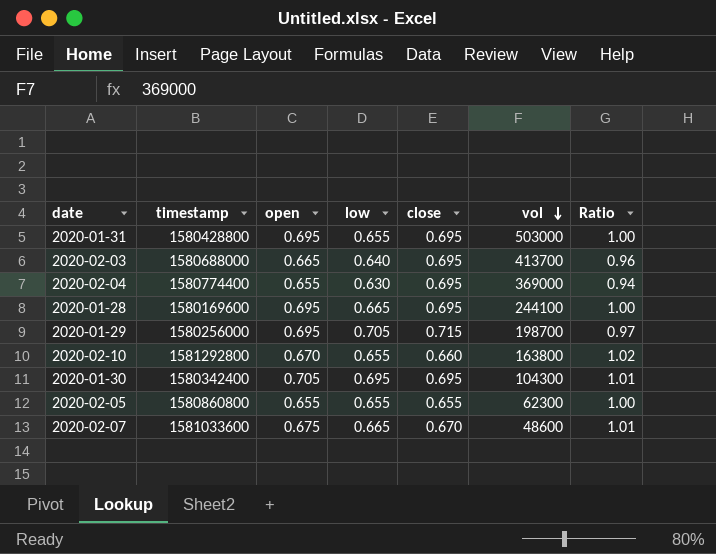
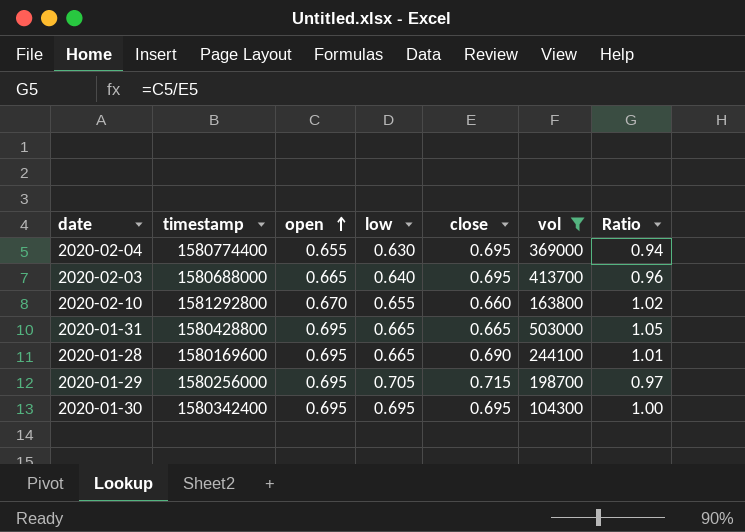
filter: none -> vol >= 104300
row order: vol descending -> open ascending
2020-01-31 | low: 0.655 -> 0.665
2020-01-31 | close: 0.695 -> 0.665
2020-01-31 | Ratio: 1.00 -> 1.05
2020-01-28 | close: 0.695 -> 0.690
2020-01-28 | Ratio: 1.00 -> 1.01
2020-01-30 | open: 0.705 -> 0.695
2020-01-30 | Ratio: 1.01 -> 1.00

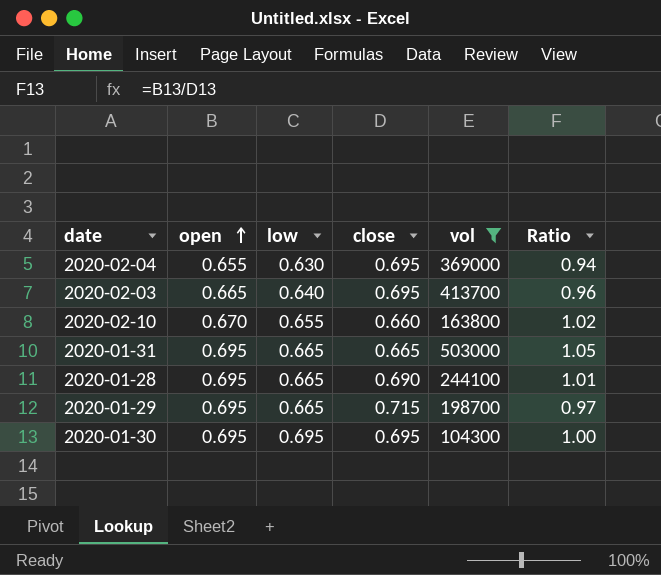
column timestamp | position: 2 -> none
2020-01-29 | low: 0.705 -> 0.665

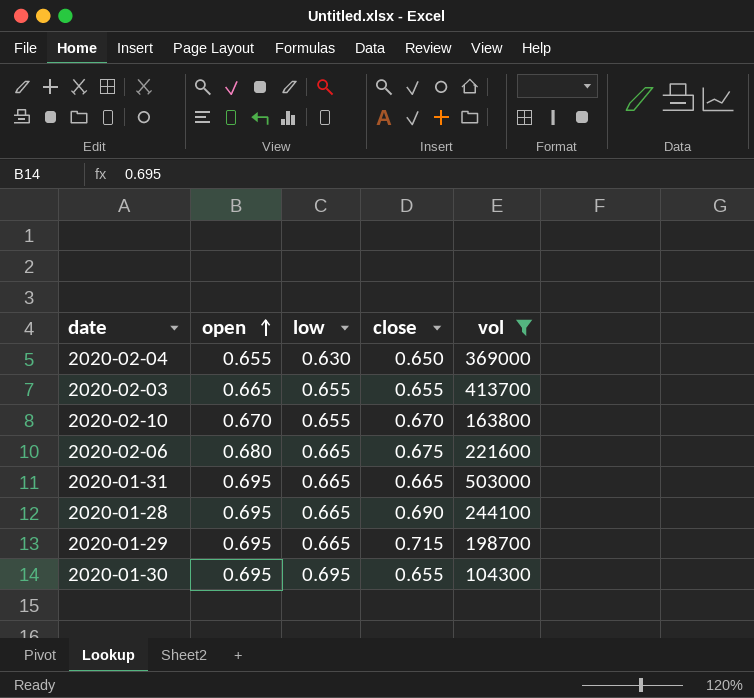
column Ratio | formula: [open] / [close] -> none
2020-02-04 | close: 0.695 -> 0.650
2020-02-03 | low: 0.640 -> 0.655
2020-02-03 | close: 0.695 -> 0.655
2020-02-10 | close: 0.660 -> 0.670
row 2020-02-06: none -> 0.680 | 0.665 | 0.675 | 221600
2020-01-30 | close: 0.695 -> 0.655

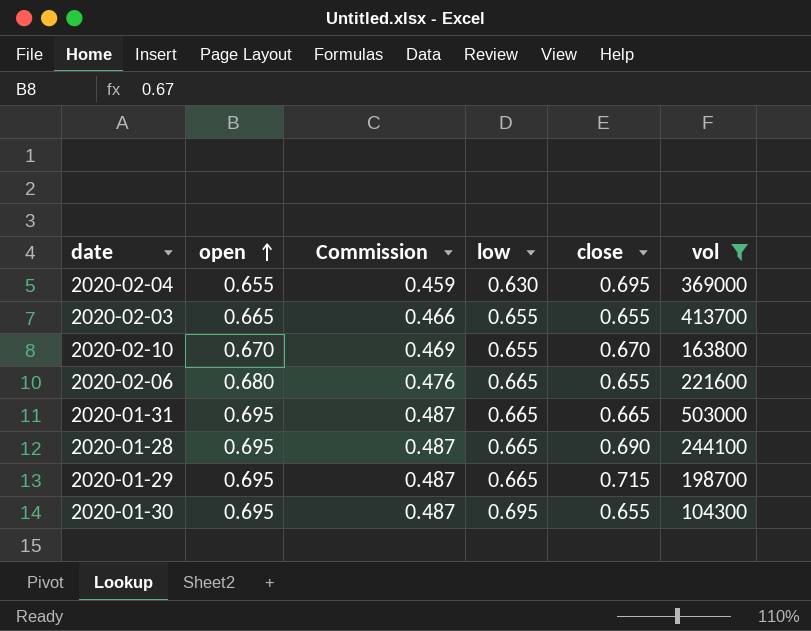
column Commission | formula: none -> [open] * 0.7
2020-02-04 | close: 0.650 -> 0.695
2020-02-06 | close: 0.675 -> 0.655

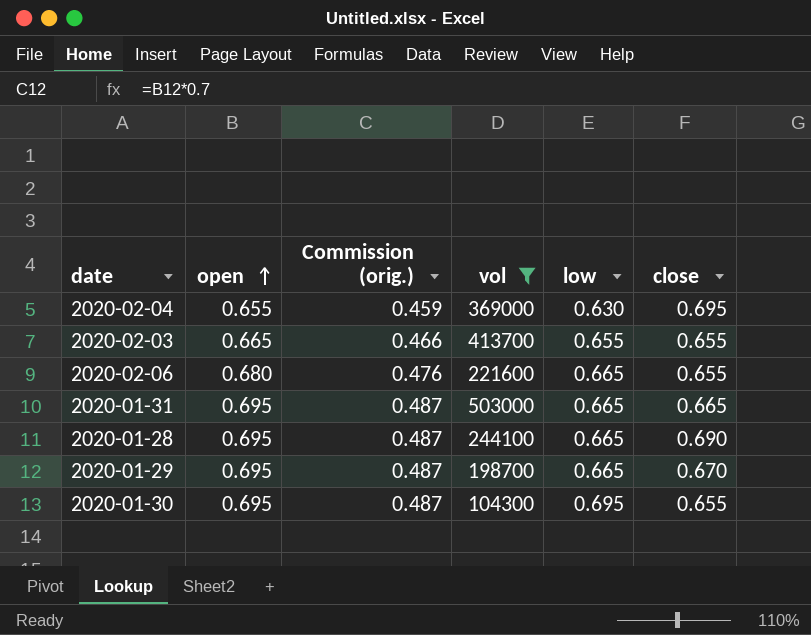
column name: Commission -> Commission (orig.)
column vol | position: 6 -> 4
row 2020-02-10: 0.670 | 0.469 | 0.655 | 0.670 | 163800 -> none
2020-01-29 | close: 0.715 -> 0.670

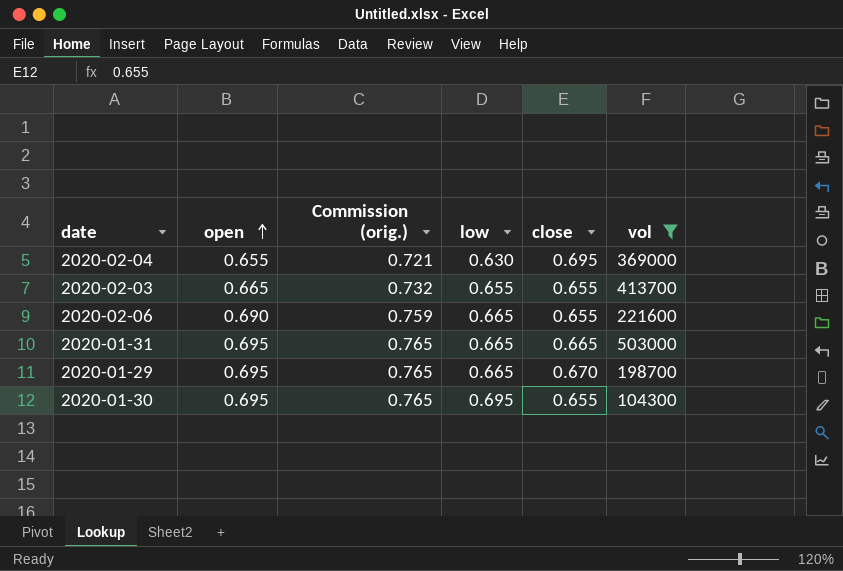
column Commission (orig.) | formula: [open] * 0.7 -> [open] * 1.1
column vol | position: 4 -> 6
row 2020-01-28: 0.695 | 0.487 | 244100 | 0.665 | 0.690 -> none
2020-02-06 | open: 0.680 -> 0.690

